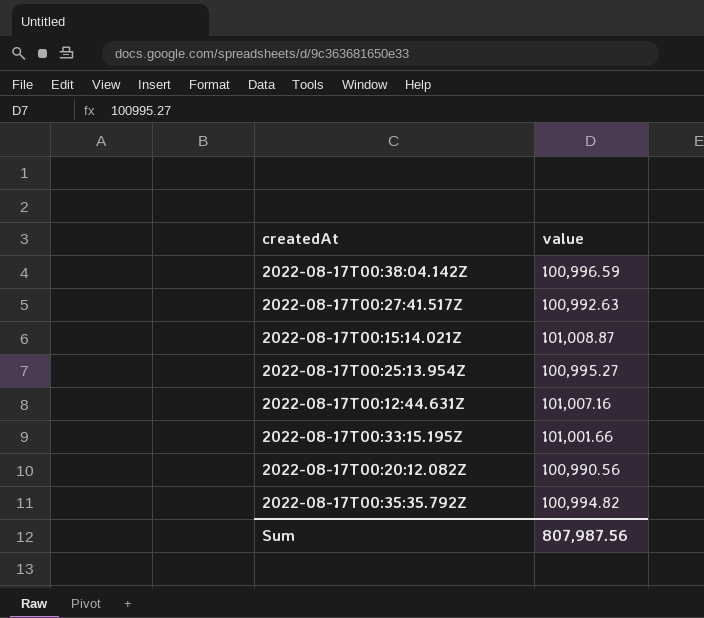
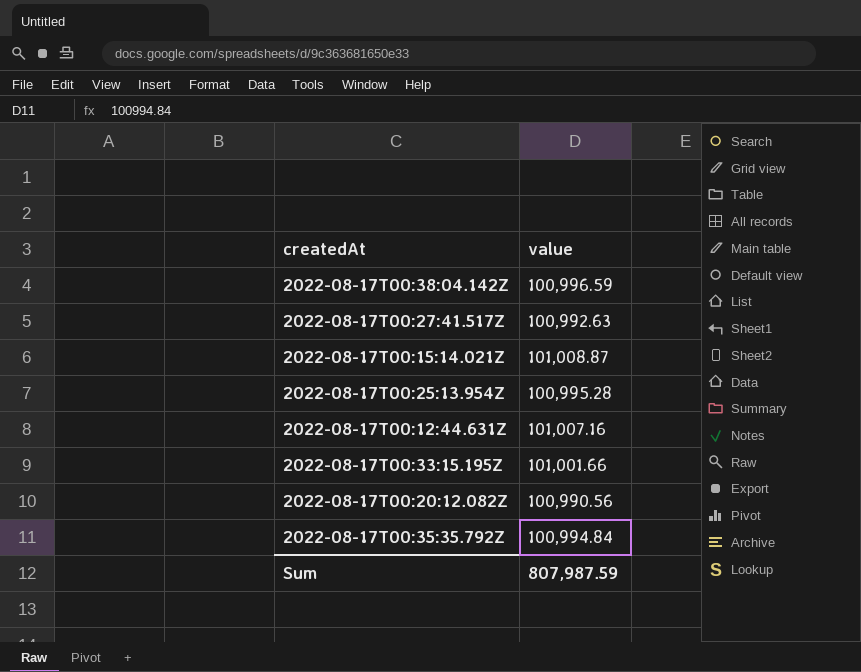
2022-08-17T00:25:13.954Z | value: 100,995.27 -> 100,995.28
2022-08-17T00:35:35.792Z | value: 100,994.82 -> 100,994.84
Sum | value: 807,987.56 -> 807,987.59

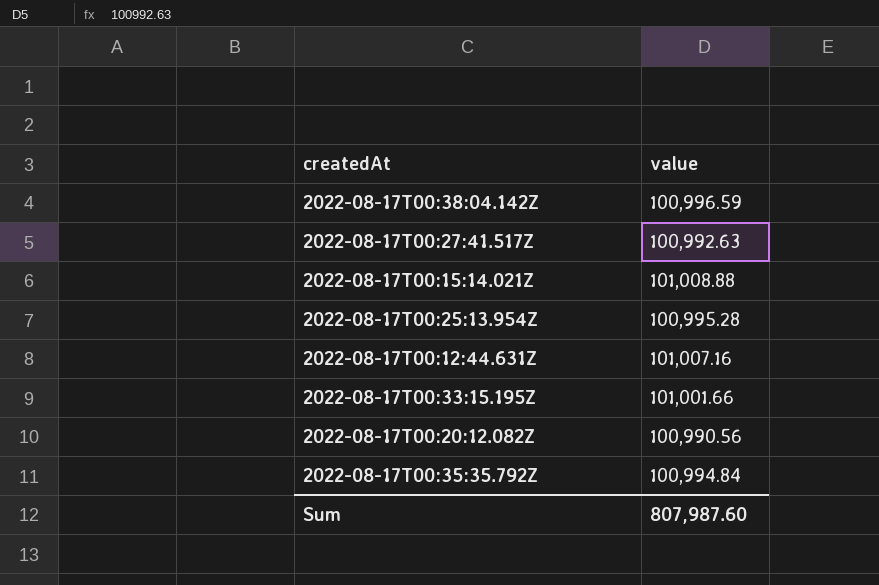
2022-08-17T00:15:14.021Z | value: 101,008.87 -> 101,008.88
Sum | value: 807,987.59 -> 807,987.60

